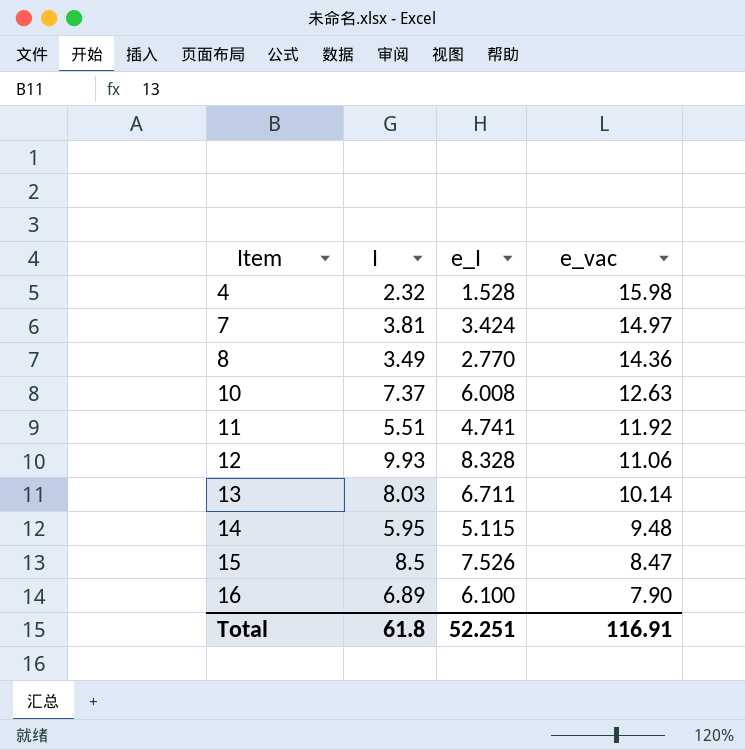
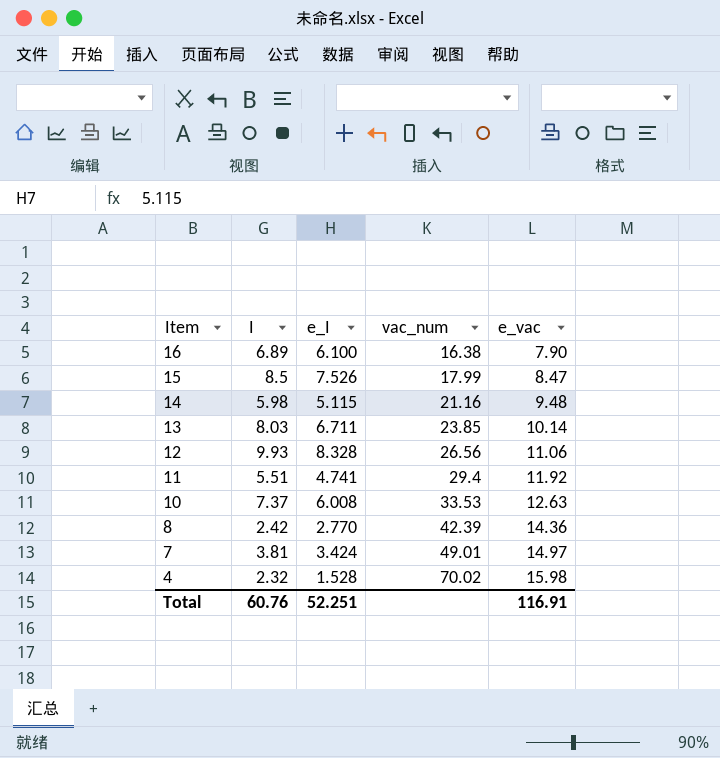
row order: Item ascending -> Item descending
column vac_num | position: none -> 4
14 | I: 5.95 -> 5.98
8 | I: 3.49 -> 2.42
Total | I: 61.8 -> 60.76

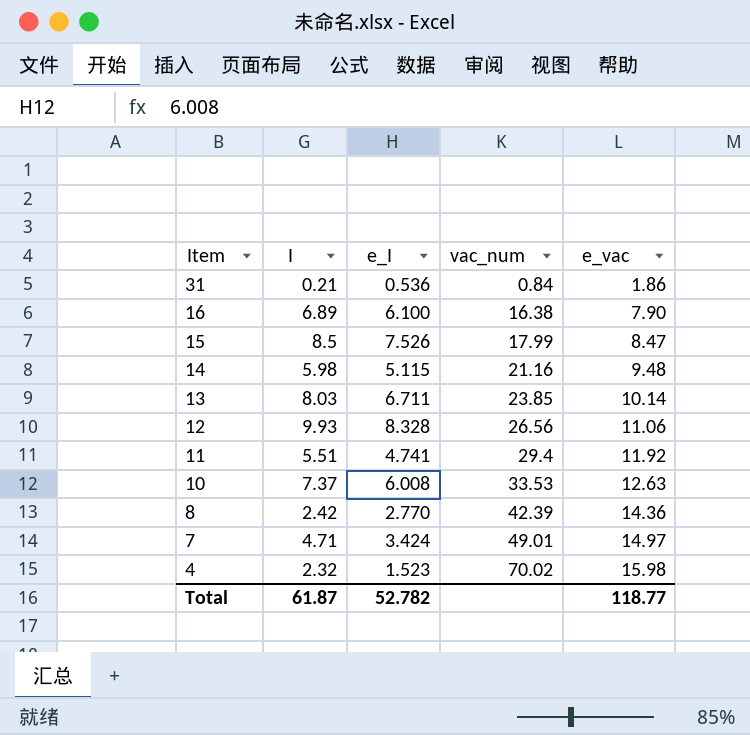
row 31: none -> 0.21 | 0.536 | 0.84 | 1.86
7 | I: 3.81 -> 4.71
4 | e_I: 1.528 -> 1.523
Total | I: 60.76 -> 61.87
Total | e_I: 52.251 -> 52.782
Total | e_vac: 116.91 -> 118.77

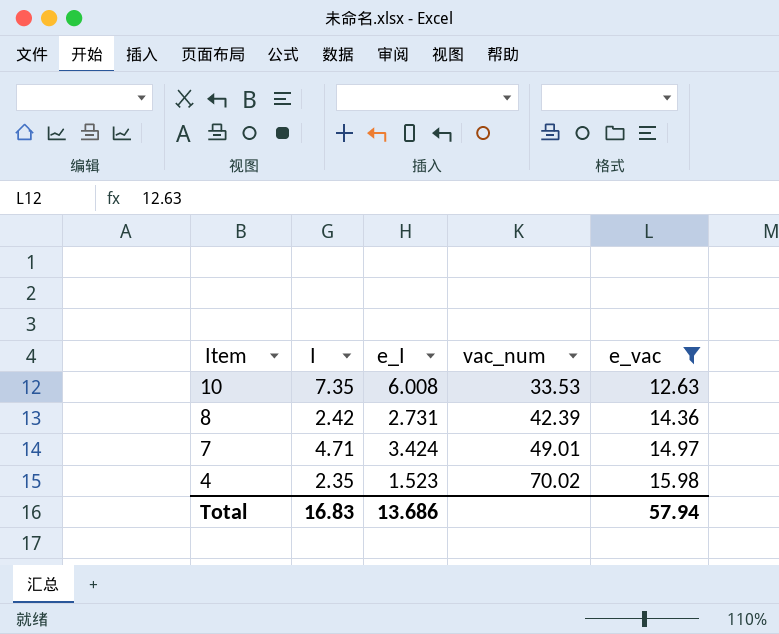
filter: none -> e_vac >= 12.63
10 | I: 7.37 -> 7.35
8 | e_I: 2.770 -> 2.731
4 | I: 2.32 -> 2.35
Total | I: 61.87 -> 16.83
Total | e_I: 52.782 -> 13.686
Total | e_vac: 118.77 -> 57.94

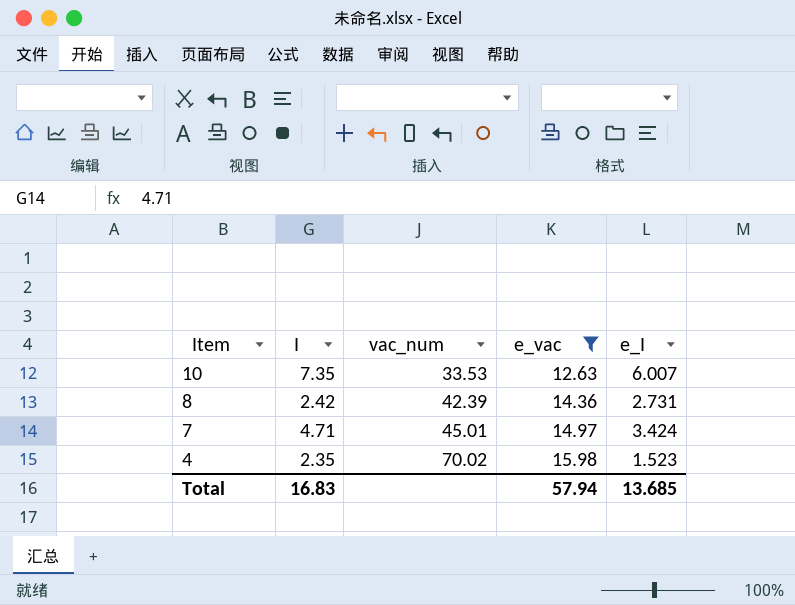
column e_I | position: 3 -> 5
10 | e_I: 6.008 -> 6.007
7 | vac_num: 49.01 -> 45.01
Total | e_I: 13.686 -> 13.685

